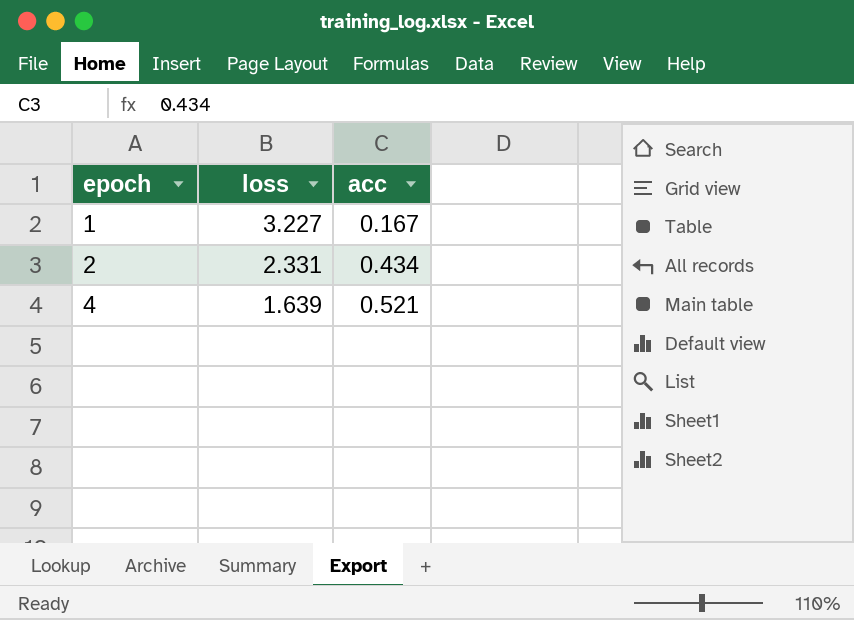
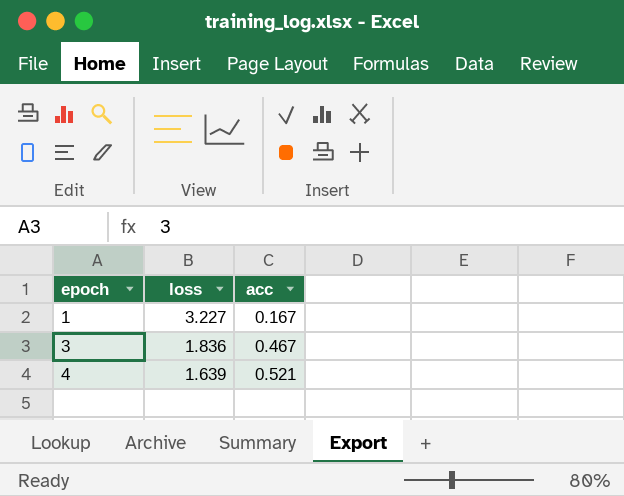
row 2: 2.331 | 0.434 -> none
row 3: none -> 1.836 | 0.467

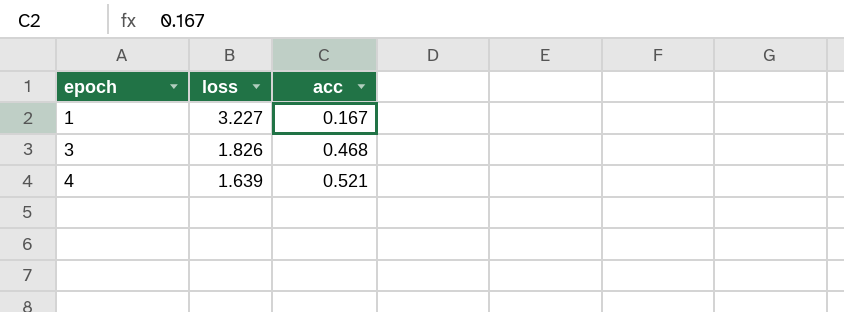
3 | loss: 1.836 -> 1.826
3 | acc: 0.467 -> 0.468

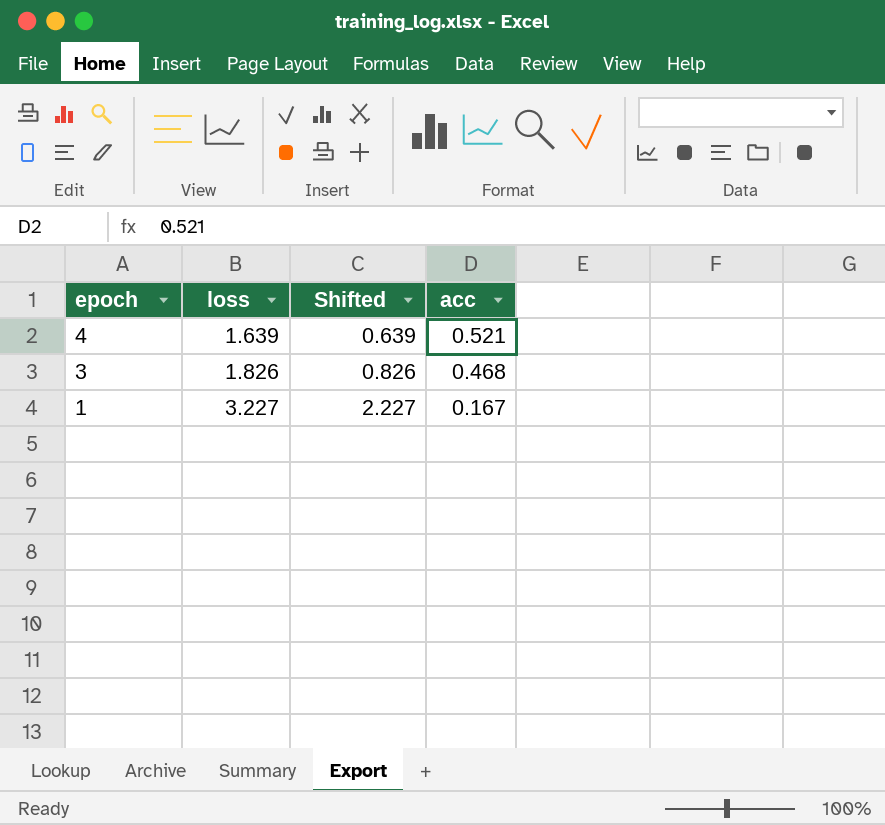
row order: epoch ascending -> epoch descending
column Shifted | formula: none -> [loss] - 1

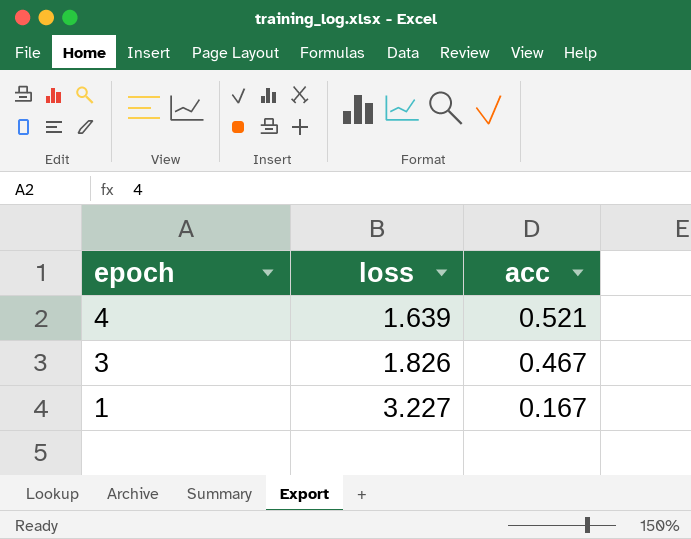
column Shifted | formula: [loss] - 1 -> none
3 | acc: 0.468 -> 0.467

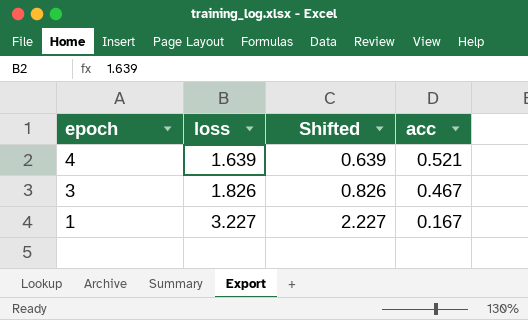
column Shifted | formula: none -> [loss] - 1

